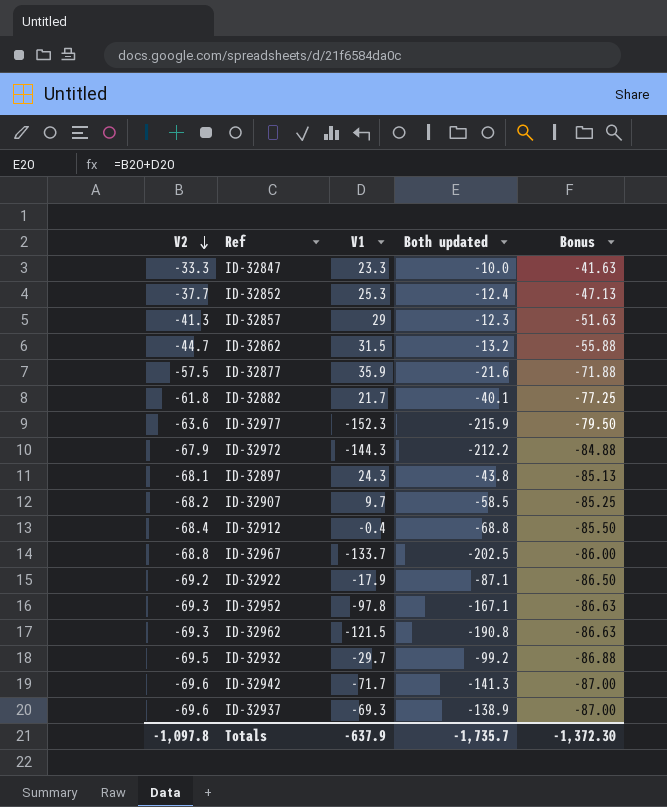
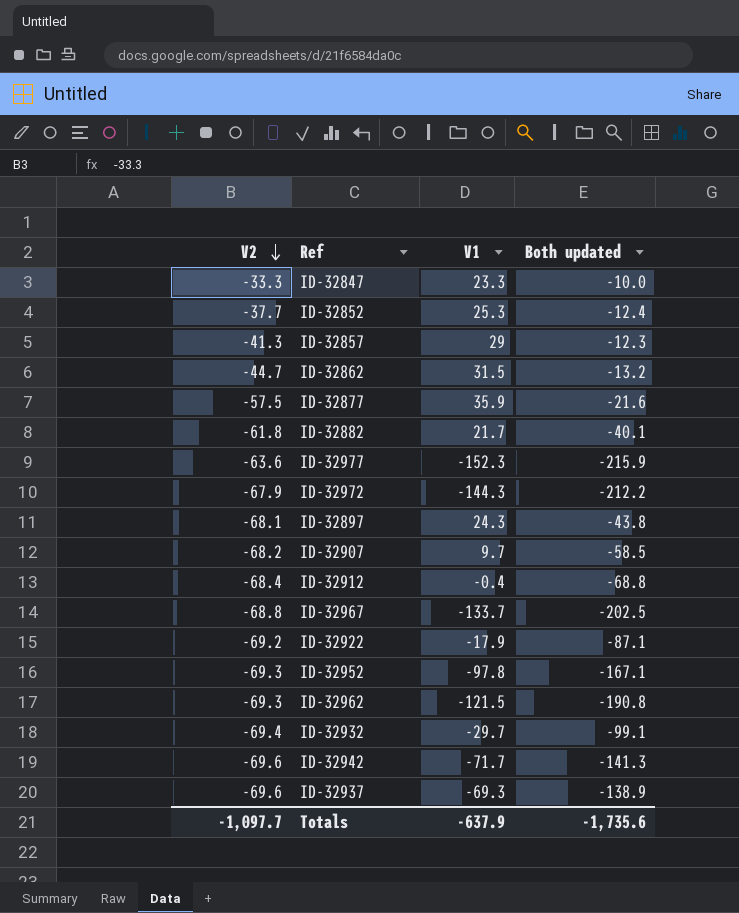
column Bonus | formula: [V2] * 1.25 -> none
ID-32932 | V2: -69.5 -> -69.4
ID-32932 | Both updated: -99.2 -> -99.1
Totals | V2: -1,097.8 -> -1,097.7
Totals | Both updated: -1,735.7 -> -1,735.6

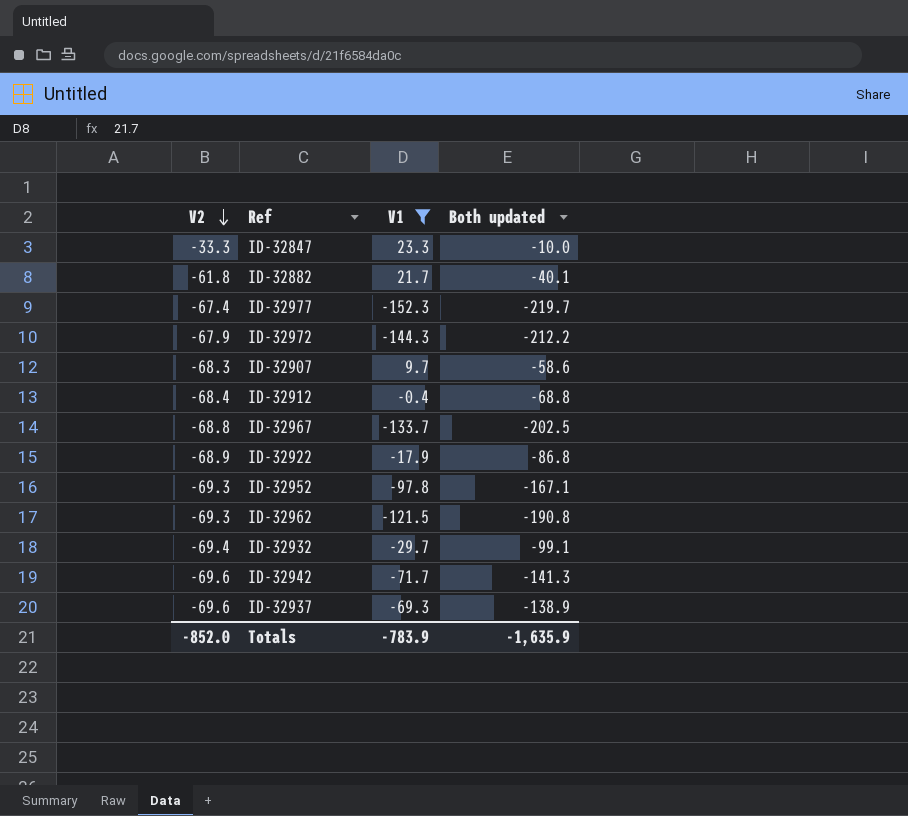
filter: none -> V1 <= 23.3
ID-32977 | V2: -63.6 -> -67.4
ID-32977 | Both updated: -215.9 -> -219.7
ID-32907 | V2: -68.2 -> -68.3
ID-32907 | Both updated: -58.5 -> -58.6
ID-32922 | V2: -69.2 -> -68.9
ID-32922 | Both updated: -87.1 -> -86.8
Totals | V2: -1,097.7 -> -852.0
Totals | V1: -637.9 -> -783.9
Totals | Both updated: -1,735.6 -> -1,635.9

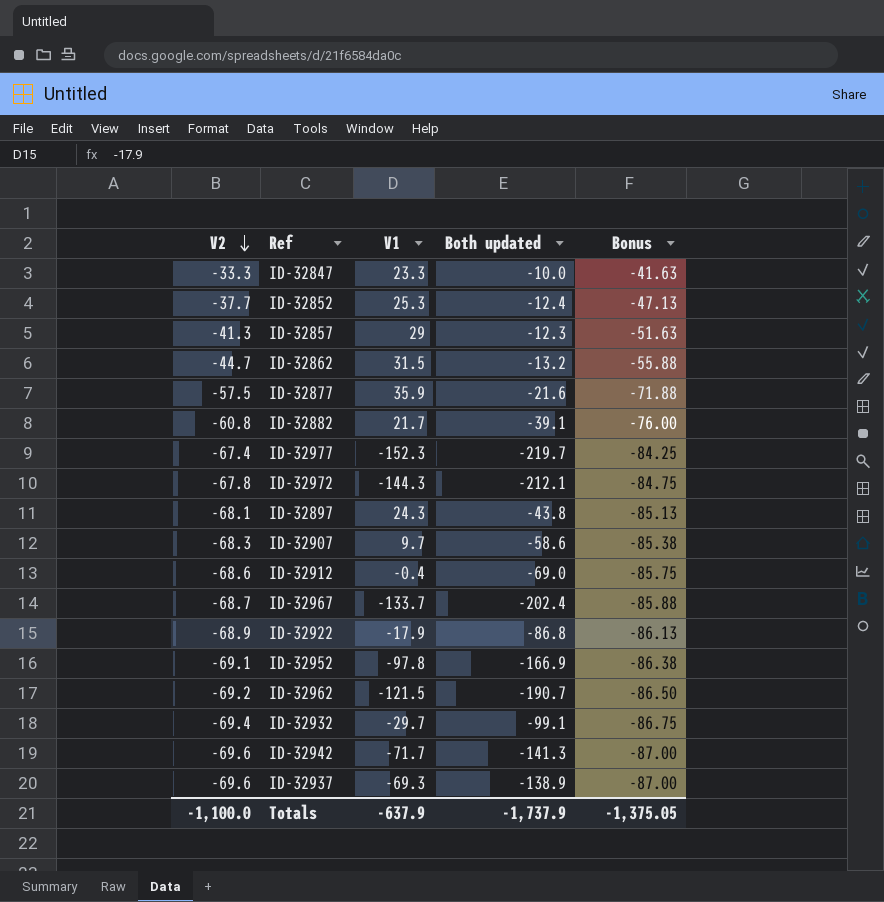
filter: V1 <= 23.3 -> none
column Bonus | formula: none -> [V2] * 1.25
ID-32882 | V2: -61.8 -> -60.8
ID-32882 | Both updated: -40.1 -> -39.1
ID-32972 | V2: -67.9 -> -67.8
ID-32972 | Both updated: -212.2 -> -212.1
ID-32912 | V2: -68.4 -> -68.6
ID-32912 | Both updated: -68.8 -> -69.0
ID-32967 | V2: -68.8 -> -68.7
ID-32967 | Both updated: -202.5 -> -202.4
ID-32952 | V2: -69.3 -> -69.1
ID-32952 | Both updated: -167.1 -> -166.9
ID-32962 | V2: -69.3 -> -69.2
ID-32962 | Both updated: -190.8 -> -190.7
Totals | V2: -852.0 -> -1,100.0
Totals | V1: -783.9 -> -637.9
Totals | Both updated: -1,635.9 -> -1,737.9

